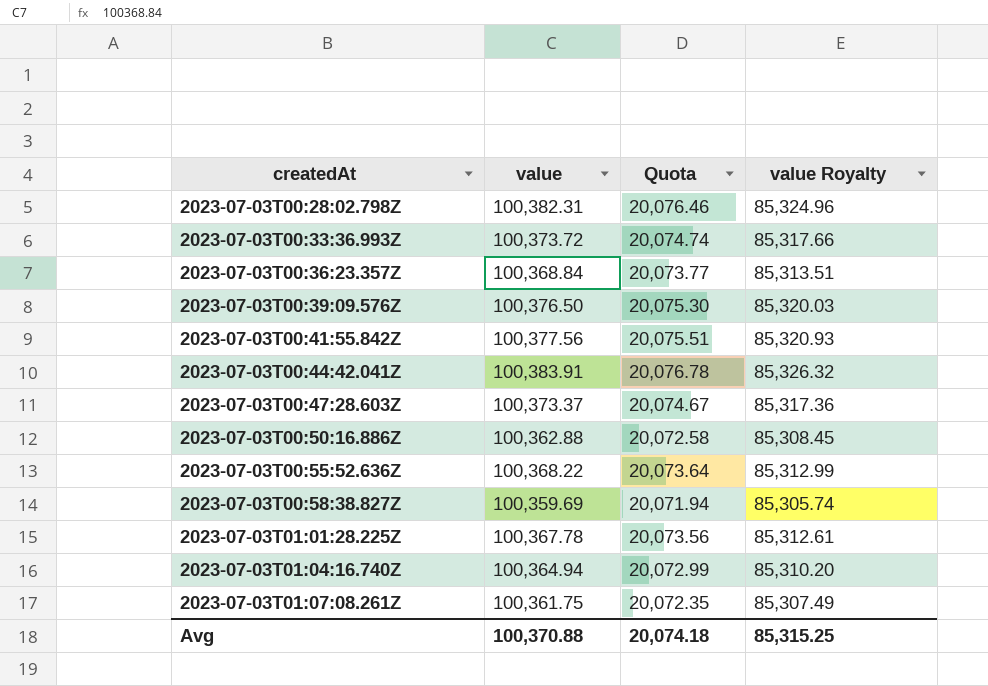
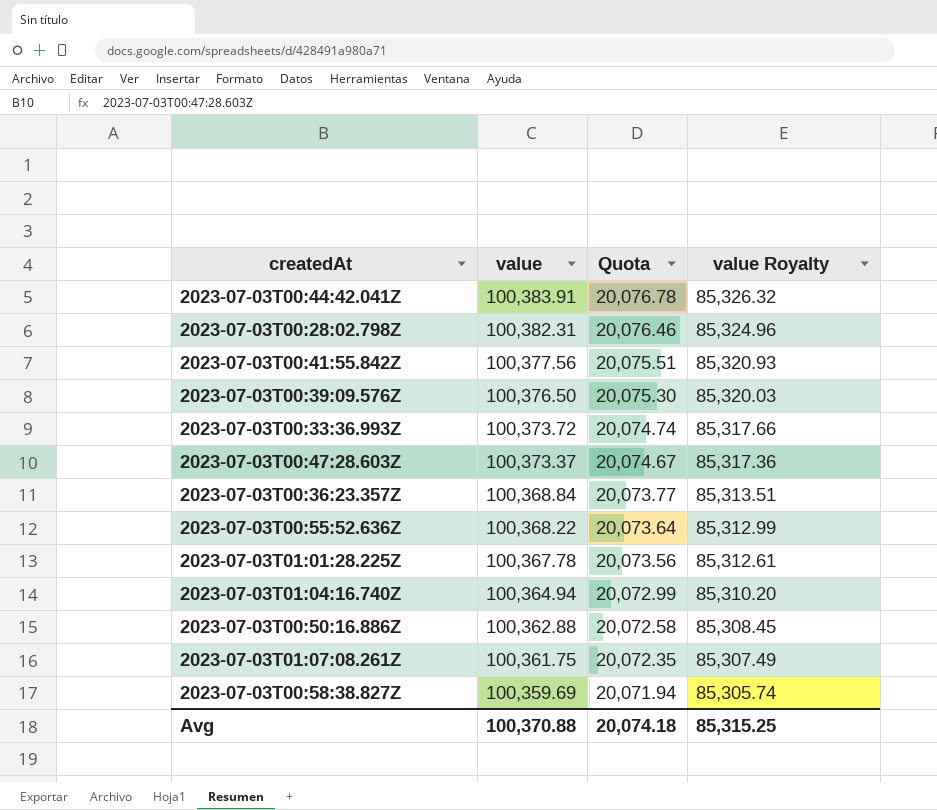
row order: createdAt ascending -> value descending

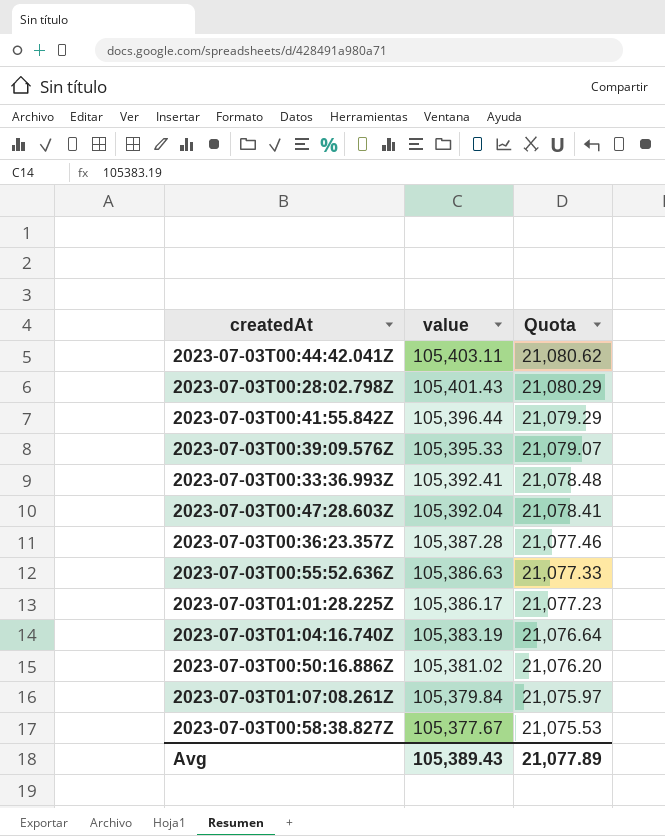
column value Royalty | formula: [value] * 0.85 -> none
2023-07-03T00:44:42.041Z | value: 100,383.91 -> 105,403.11
2023-07-03T00:44:42.041Z | Quota: 20,076.78 -> 21,080.62
2023-07-03T00:28:02.798Z | value: 100,382.31 -> 105,401.43
2023-07-03T00:28:02.798Z | Quota: 20,076.46 -> 21,080.29
2023-07-03T00:41:55.842Z | value: 100,377.56 -> 105,396.44
2023-07-03T00:41:55.842Z | Quota: 20,075.51 -> 21,079.29
2023-07-03T00:39:09.576Z | value: 100,376.50 -> 105,395.33
2023-07-03T00:39:09.576Z | Quota: 20,075.30 -> 21,079.07
2023-07-03T00:33:36.993Z | value: 100,373.72 -> 105,392.41
2023-07-03T00:33:36.993Z | Quota: 20,074.74 -> 21,078.48
2023-07-03T00:47:28.603Z | value: 100,373.37 -> 105,392.04
2023-07-03T00:47:28.603Z | Quota: 20,074.67 -> 21,078.41
2023-07-03T00:36:23.357Z | value: 100,368.84 -> 105,387.28
2023-07-03T00:36:23.357Z | Quota: 20,073.77 -> 21,077.46
2023-07-03T00:55:52.636Z | value: 100,368.22 -> 105,386.63
2023-07-03T00:55:52.636Z | Quota: 20,073.64 -> 21,077.33
2023-07-03T01:01:28.225Z | value: 100,367.78 -> 105,386.17
2023-07-03T01:01:28.225Z | Quota: 20,073.56 -> 21,077.23
2023-07-03T01:04:16.740Z | value: 100,364.94 -> 105,383.19
2023-07-03T01:04:16.740Z | Quota: 20,072.99 -> 21,076.64
2023-07-03T00:50:16.886Z | value: 100,362.88 -> 105,381.02
2023-07-03T00:50:16.886Z | Quota: 20,072.58 -> 21,076.20
2023-07-03T01:07:08.261Z | value: 100,361.75 -> 105,379.84
2023-07-03T01:07:08.261Z | Quota: 20,072.35 -> 21,075.97
2023-07-03T00:58:38.827Z | value: 100,359.69 -> 105,377.67
2023-07-03T00:58:38.827Z | Quota: 20,071.94 -> 21,075.53
Avg | value: 100,370.88 -> 105,389.43
Avg | Quota: 20,074.18 -> 21,077.89

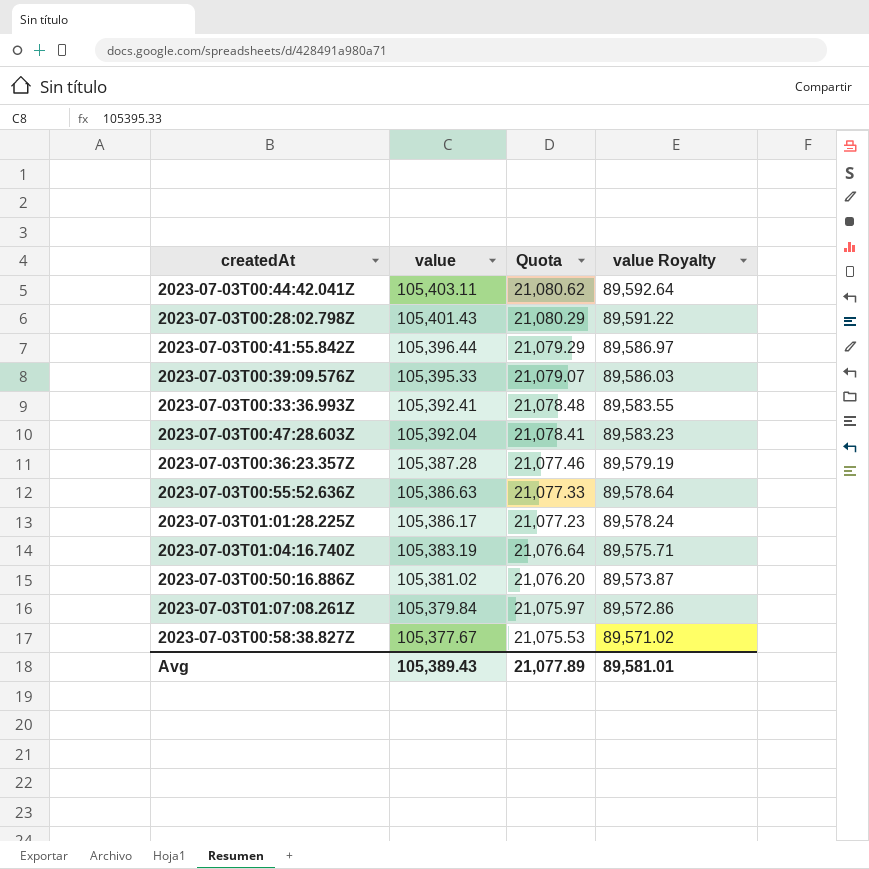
column value Royalty | formula: none -> [value] * 0.85

